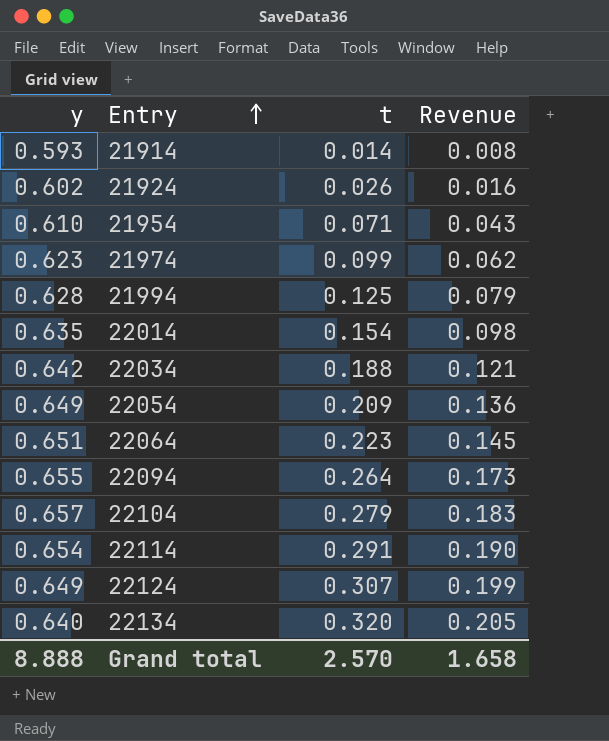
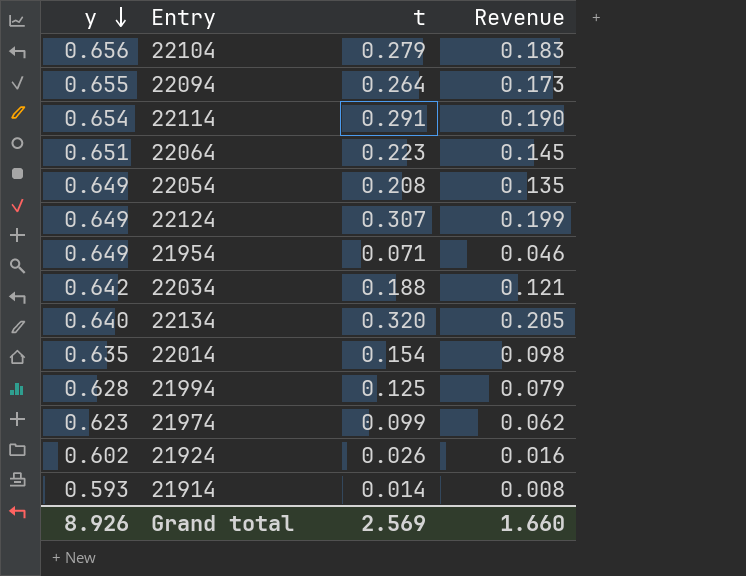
row order: Entry ascending -> y descending
22104 | y: 0.657 -> 0.656
22054 | t: 0.209 -> 0.208
22054 | Revenue: 0.136 -> 0.135
21954 | y: 0.610 -> 0.649
21954 | Revenue: 0.043 -> 0.046
Grand total | y: 8.888 -> 8.926
Grand total | t: 2.570 -> 2.569
Grand total | Revenue: 1.658 -> 1.660

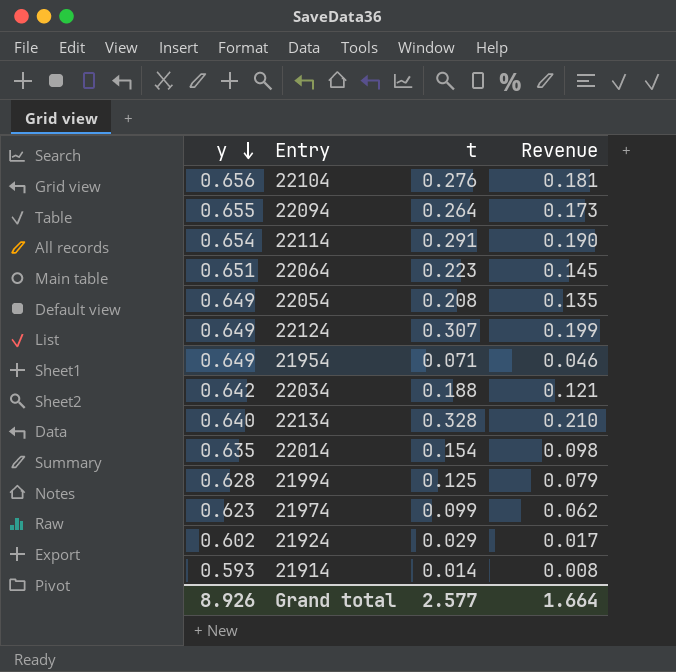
22104 | t: 0.279 -> 0.276
22104 | Revenue: 0.183 -> 0.181
22134 | t: 0.320 -> 0.328
22134 | Revenue: 0.205 -> 0.210
21924 | t: 0.026 -> 0.029
21924 | Revenue: 0.016 -> 0.017
Grand total | t: 2.569 -> 2.577
Grand total | Revenue: 1.660 -> 1.664

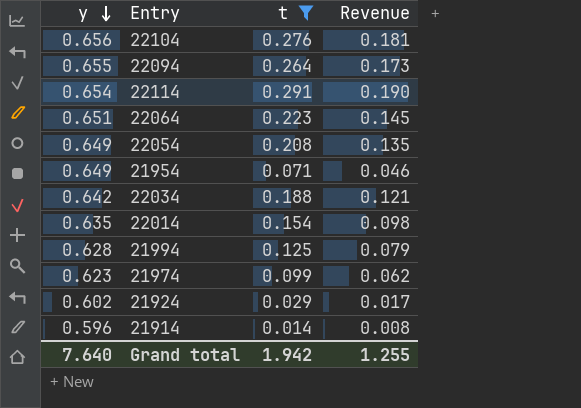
filter: none -> t <= 0.291
21914 | y: 0.593 -> 0.596
Grand total | y: 8.926 -> 7.640
Grand total | t: 2.577 -> 1.942
Grand total | Revenue: 1.664 -> 1.255

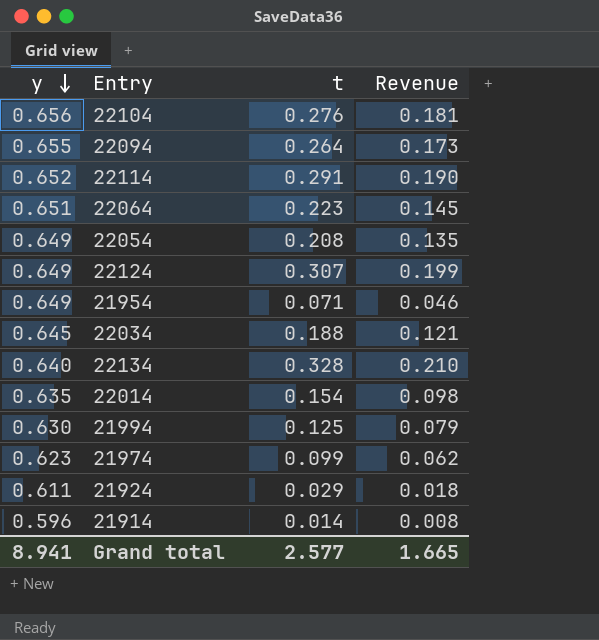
filter: t <= 0.291 -> none
22114 | y: 0.654 -> 0.652
22034 | y: 0.642 -> 0.645
21994 | y: 0.628 -> 0.630
21924 | y: 0.602 -> 0.611
21924 | Revenue: 0.017 -> 0.018
Grand total | y: 7.640 -> 8.941
Grand total | t: 1.942 -> 2.577
Grand total | Revenue: 1.255 -> 1.665

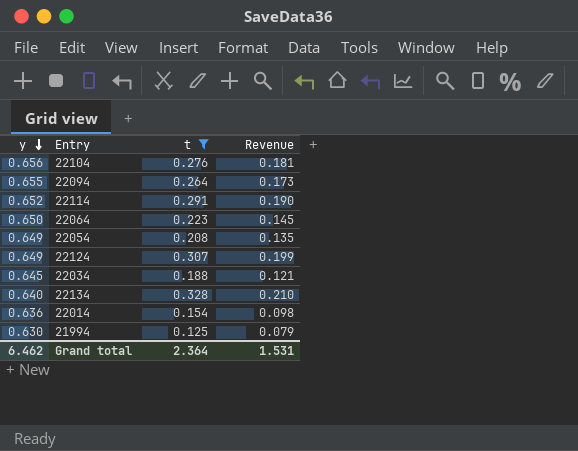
filter: none -> t >= 0.125
22064 | y: 0.651 -> 0.650
22014 | y: 0.635 -> 0.636
Grand total | y: 8.941 -> 6.462
Grand total | t: 2.577 -> 2.364
Grand total | Revenue: 1.665 -> 1.531

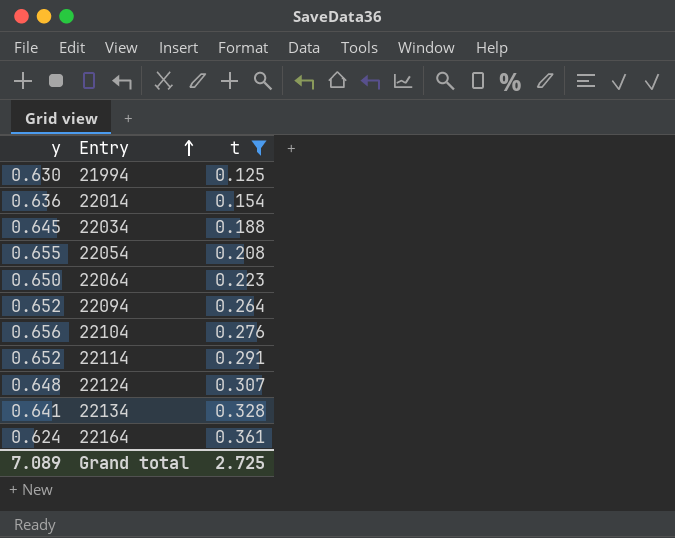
row order: y descending -> Entry ascending
column Revenue | formula: [y] * [t] -> none
22054 | y: 0.649 -> 0.655
22094 | y: 0.655 -> 0.652
22124 | y: 0.649 -> 0.648
22134 | y: 0.640 -> 0.641
row 22164: none -> 0.624 | 0.361
Grand total | y: 6.462 -> 7.089
Grand total | t: 2.364 -> 2.725

